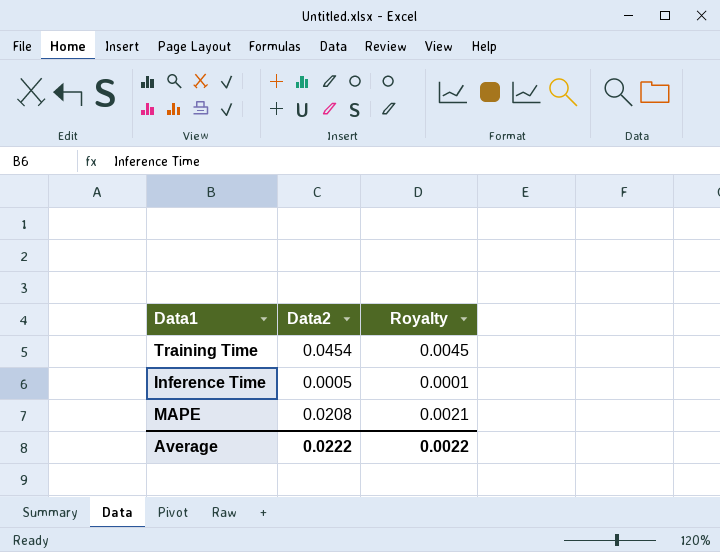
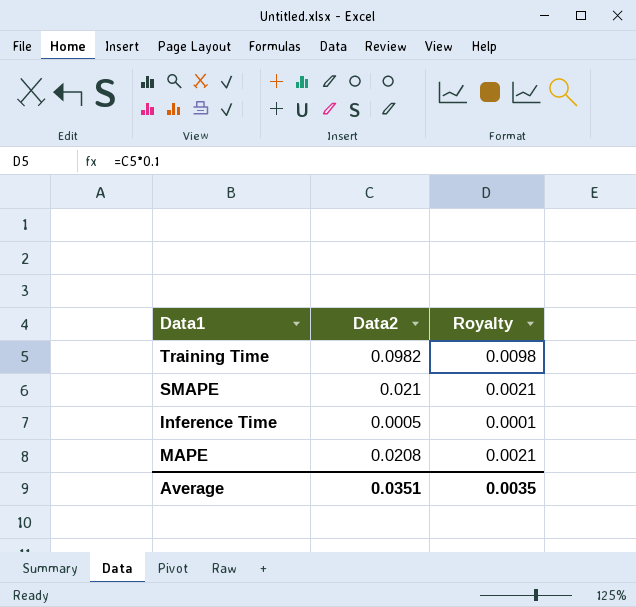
Training Time | Data2: 0.0454 -> 0.0982
Training Time | Royalty: 0.0045 -> 0.0098
row SMAPE: none -> 0.021 | 0.0021
Average | Data2: 0.0222 -> 0.0351
Average | Royalty: 0.0022 -> 0.0035

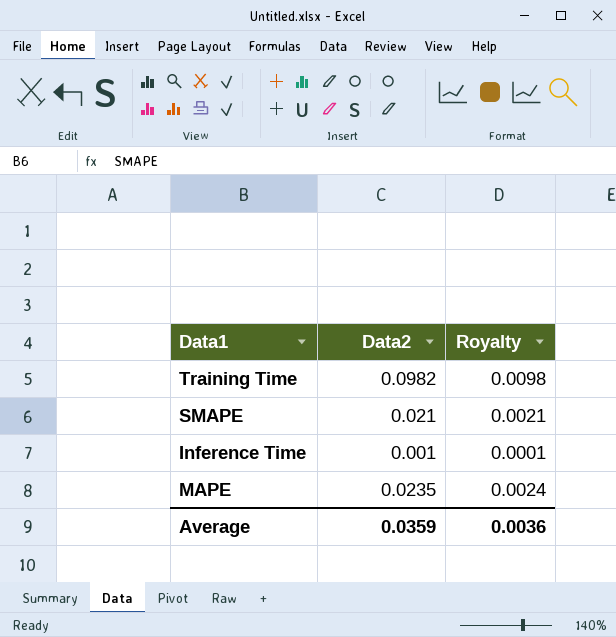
Inference Time | Data2: 0.0005 -> 0.001
MAPE | Data2: 0.0208 -> 0.0235
MAPE | Royalty: 0.0021 -> 0.0024
Average | Data2: 0.0351 -> 0.0359
Average | Royalty: 0.0035 -> 0.0036

